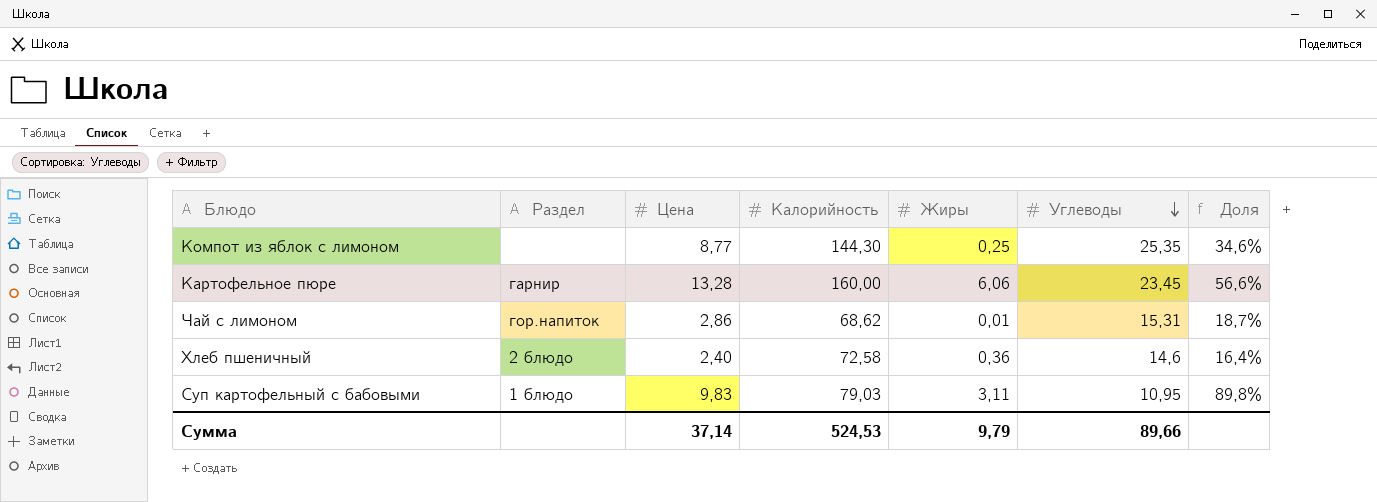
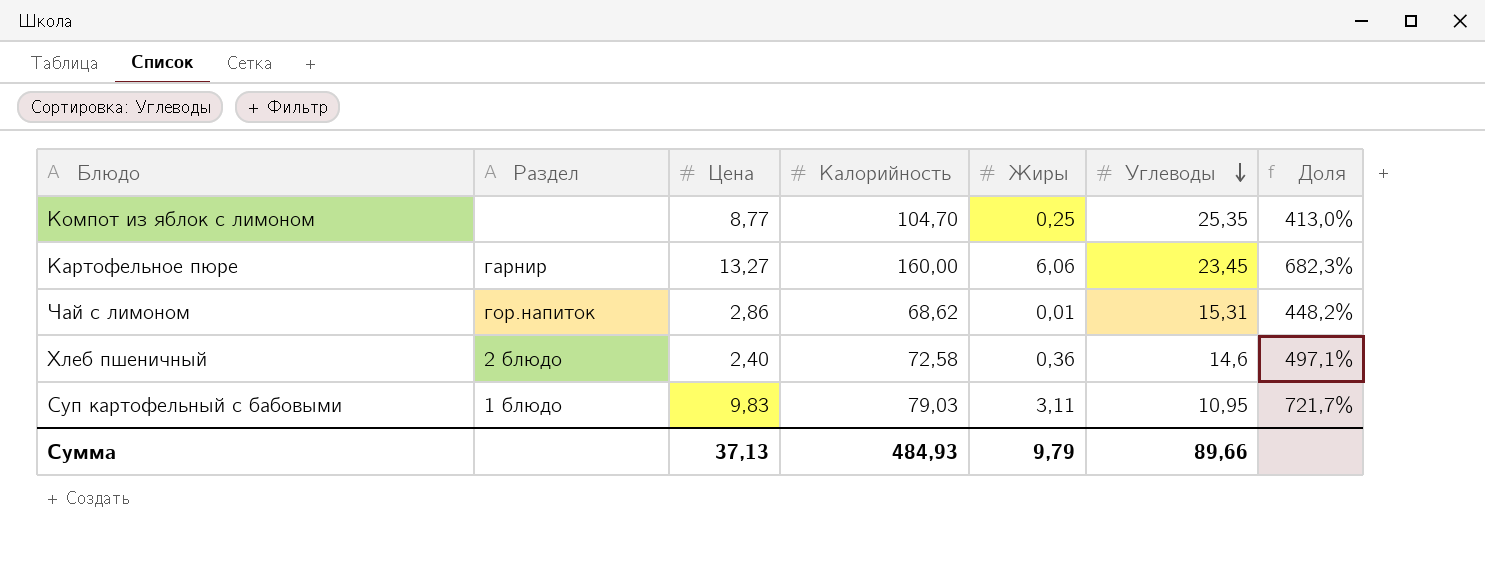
column Доля | formula: [Цена] / [Углеводы] -> [Калорийность] / [Углеводы]
Компот из яблок с лимоном | Калорийность: 144,30 -> 104,70
Картофельное пюре | Цена: 13,28 -> 13,27
Сумма | Цена: 37,14 -> 37,13
Сумма | Калорийность: 524,53 -> 484,93

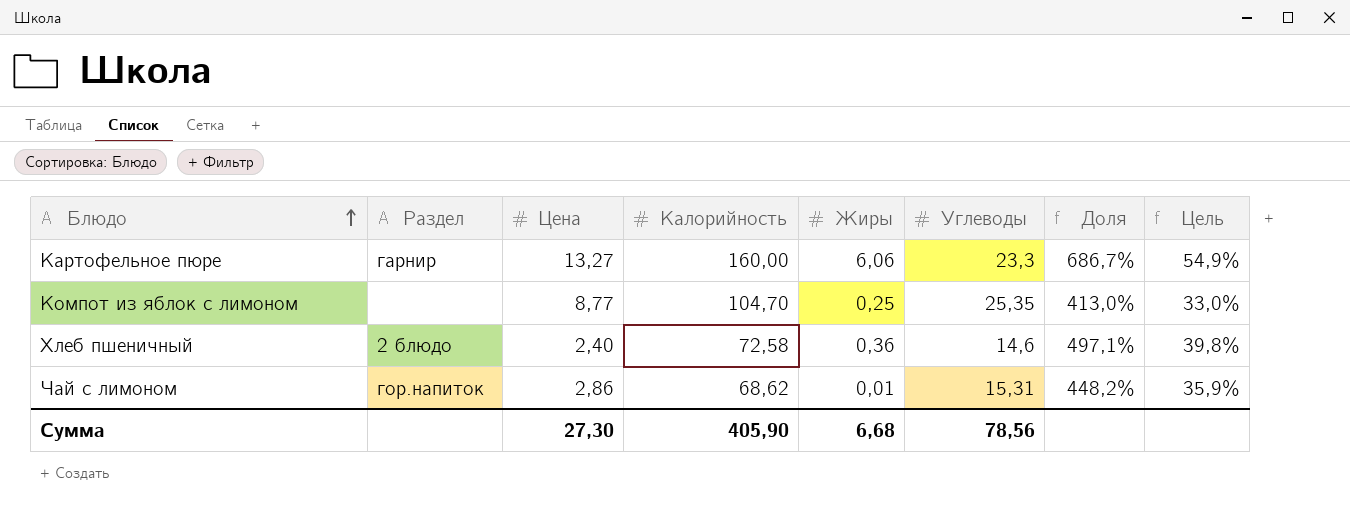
row order: Углеводы descending -> Блюдо ascending
column Цель | formula: none -> [Доля] * 0,08
row Суп картофельный с бабовыми: 1 блюдо | 9,83 | 79,03 | 3,11 | 10,95 | 721,7% -> none
Картофельное пюре | Углеводы: 23,45 -> 23,3
Картофельное пюре | Доля: 682,3% -> 686,7%
Сумма | Цена: 37,13 -> 27,30
Сумма | Калорийность: 484,93 -> 405,90
Сумма | Жиры: 9,79 -> 6,68
Сумма | Углеводы: 89,66 -> 78,56

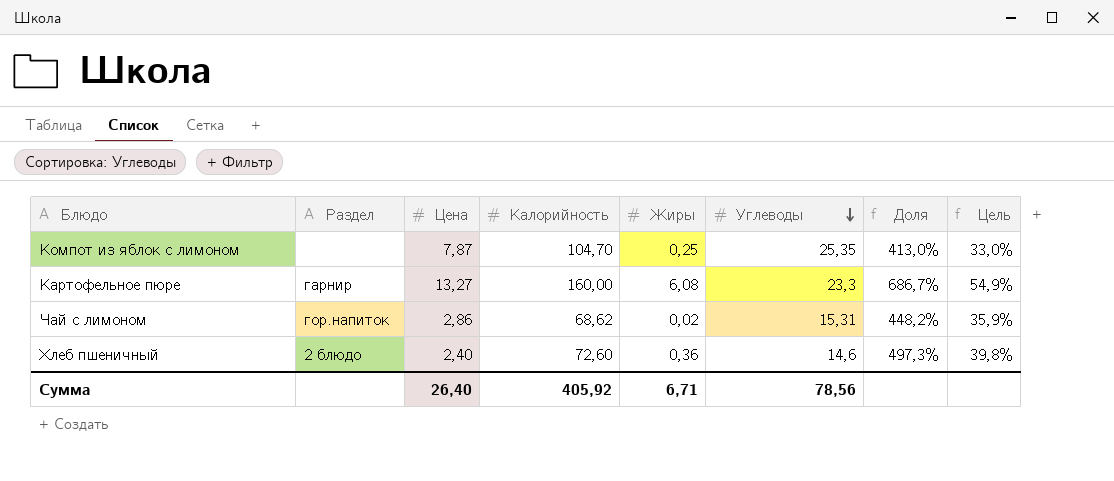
row order: Блюдо ascending -> Углеводы descending
Компот из яблок с лимоном | Цена: 8,77 -> 7,87
Картофельное пюре | Жиры: 6,06 -> 6,08
Чай с лимоном | Жиры: 0,01 -> 0,02
Хлеб пшеничный | Калорийность: 72,58 -> 72,60
Хлеб пшеничный | Доля: 497,1% -> 497,3%
Сумма | Цена: 27,30 -> 26,40
Сумма | Калорийность: 405,90 -> 405,92
Сумма | Жиры: 6,68 -> 6,71

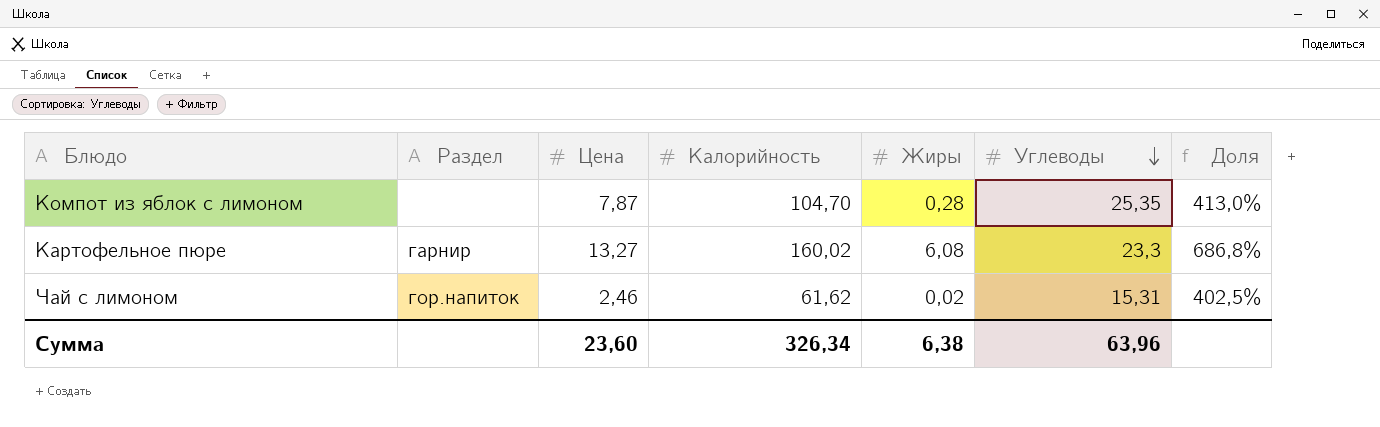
column Цель | formula: [Доля] * 0,08 -> none
row Хлеб пшеничный: 2 блюдо | 2,40 | 72,60 | 0,36 | 14,6 | 497,3% | 39,8% -> none
Компот из яблок с лимоном | Жиры: 0,25 -> 0,28
Картофельное пюре | Калорийность: 160,00 -> 160,02
Картофельное пюре | Доля: 686,7% -> 686,8%
Чай с лимоном | Цена: 2,86 -> 2,46
Чай с лимоном | Калорийность: 68,62 -> 61,62
Чай с лимоном | Доля: 448,2% -> 402,5%
Сумма | Цена: 26,40 -> 23,60
Сумма | Калорийность: 405,92 -> 326,34
Сумма | Жиры: 6,71 -> 6,38
Сумма | Углеводы: 78,56 -> 63,96

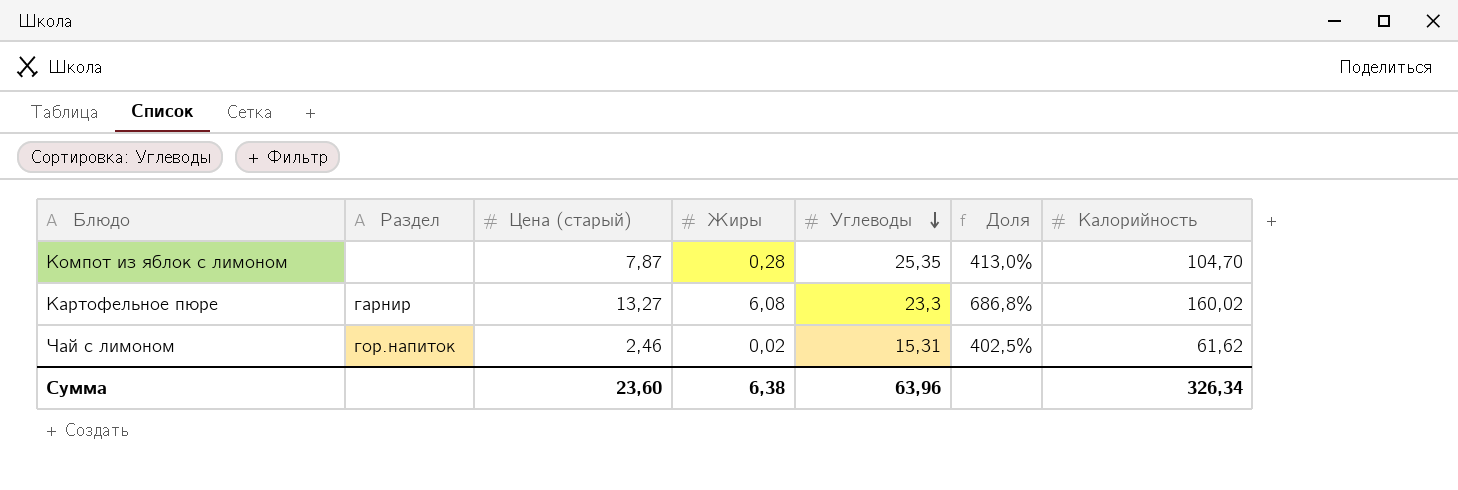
column name: Цена -> Цена (старый)
column Калорийность | position: 4 -> 7

